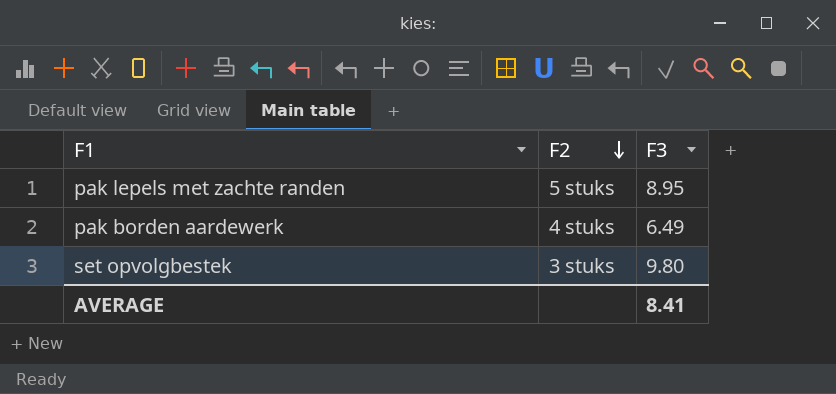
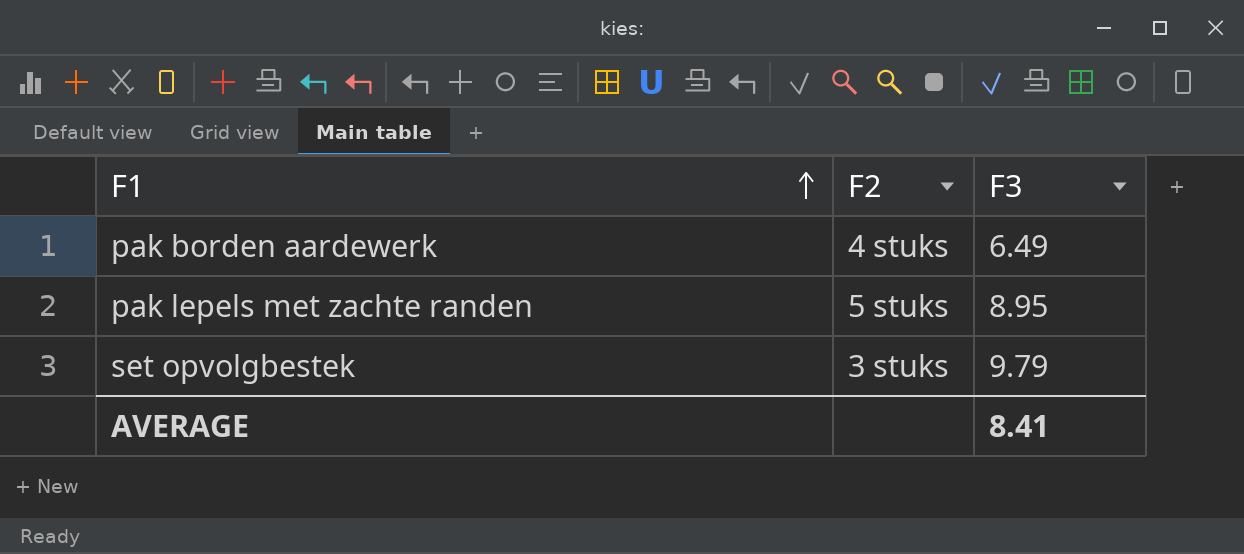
row order: F2 descending -> F1 ascending
set opvolgbestek | F3: 9.80 -> 9.79

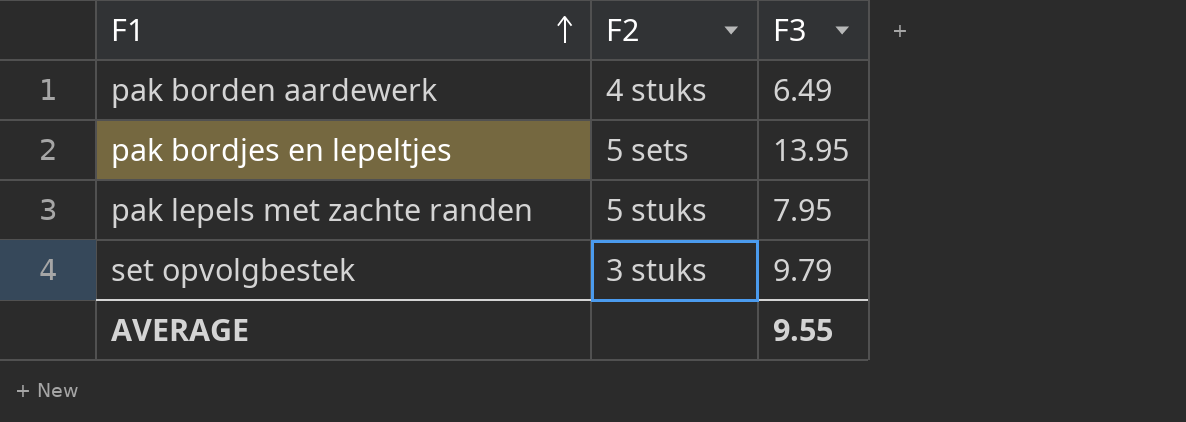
row pak bordjes en lepeltjes: none -> 5 sets | 13.95
pak lepels met zachte randen | F3: 8.95 -> 7.95
AVERAGE | F3: 8.41 -> 9.55

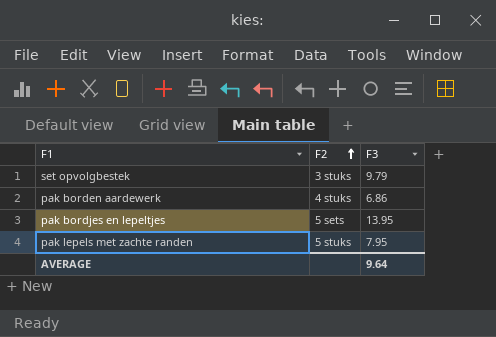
row order: F1 ascending -> F2 ascending
pak borden aardewerk | F3: 6.49 -> 6.86
AVERAGE | F3: 9.55 -> 9.64

